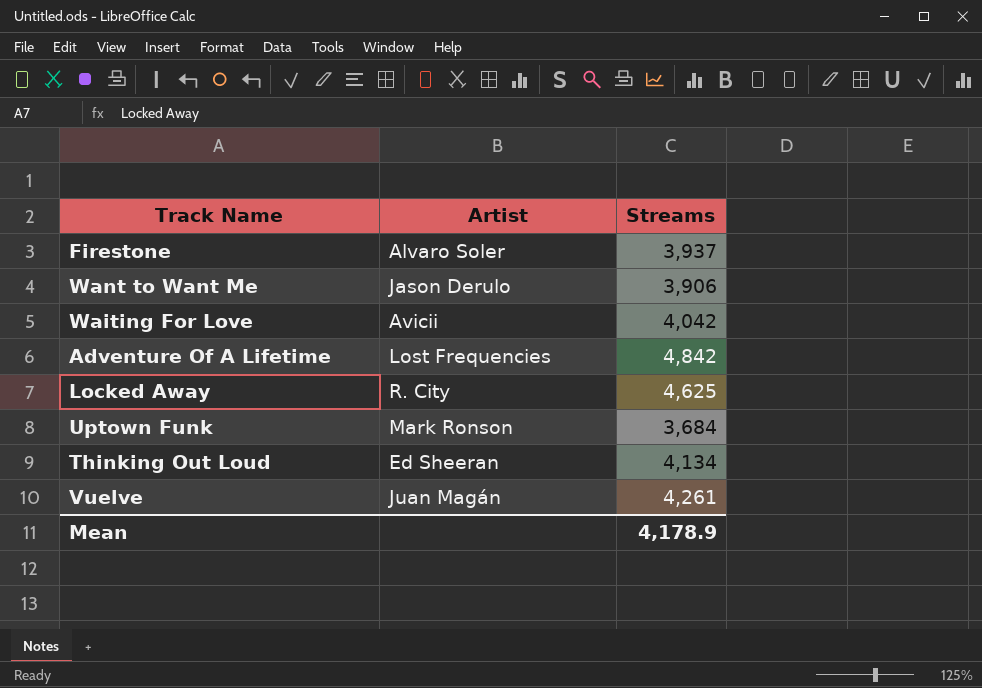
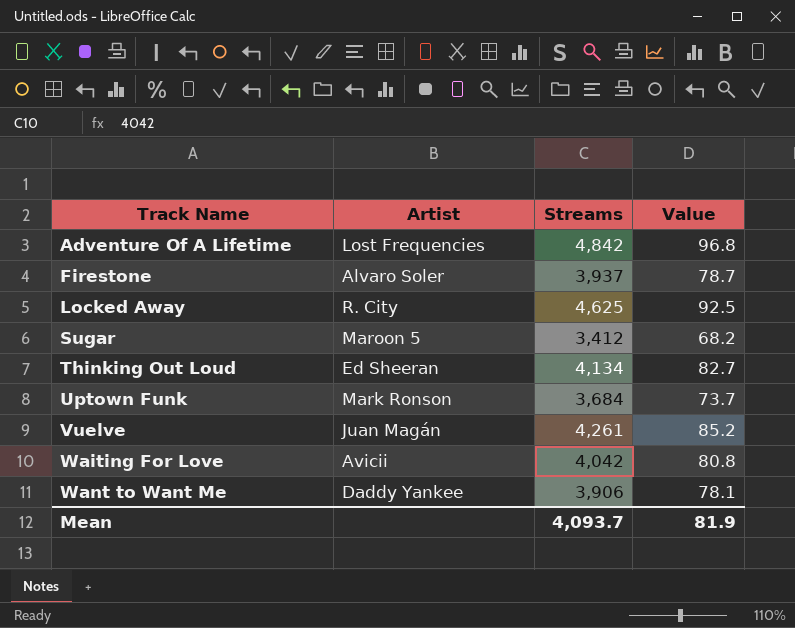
row order: none -> Track Name ascending
column Value | formula: none -> [Streams] * 0.02
row Sugar: none -> Maroon 5 | 3,412 | 68.2
Want to Want Me | Artist: Jason Derulo -> Daddy Yankee
Mean | Streams: 4,178.9 -> 4,093.7

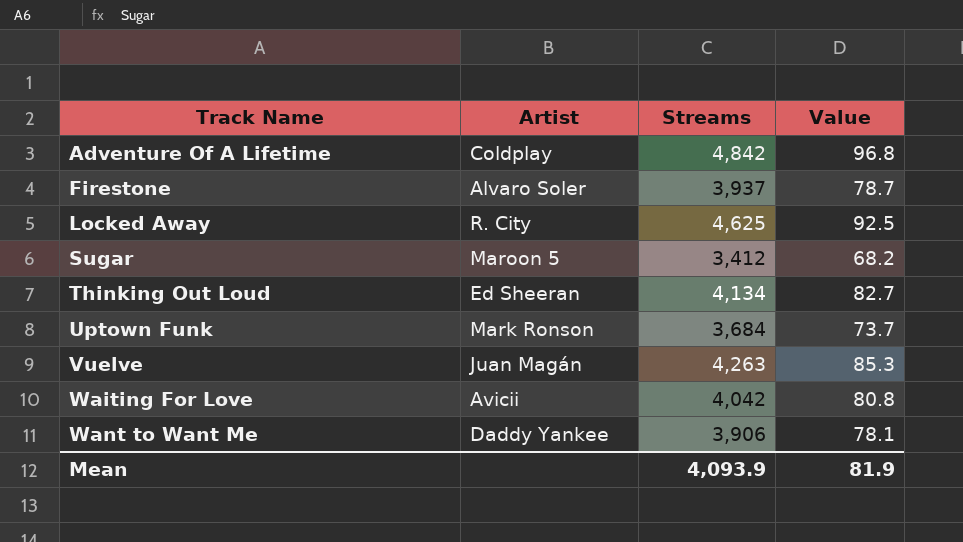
Adventure Of A Lifetime | Artist: Lost Frequencies -> Coldplay
Vuelve | Streams: 4,261 -> 4,263
Vuelve | Value: 85.2 -> 85.3
Mean | Streams: 4,093.7 -> 4,093.9

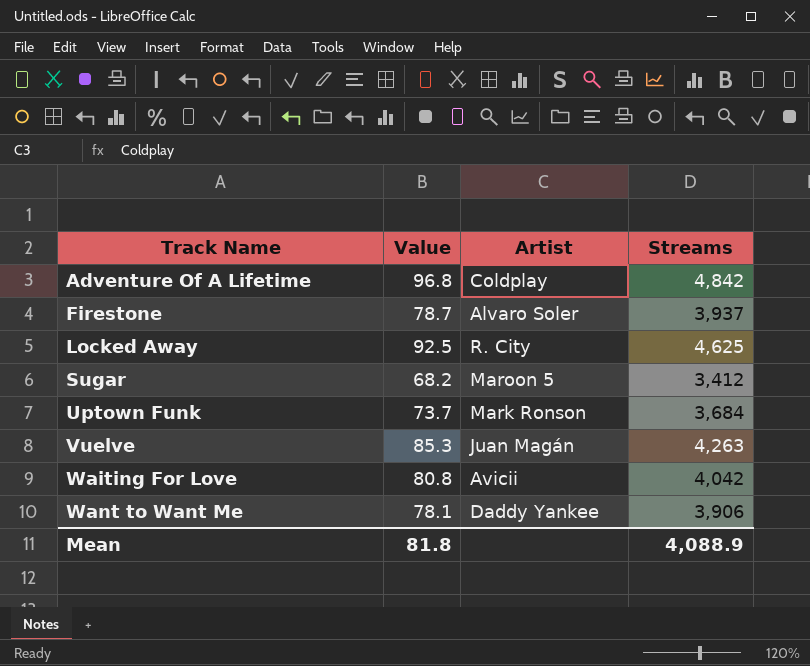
column Value | position: 4 -> 2
row Thinking Out Loud: Ed Sheeran | 4,134 | 82.7 -> none
Mean | Value: 81.9 -> 81.8
Mean | Streams: 4,093.9 -> 4,088.9

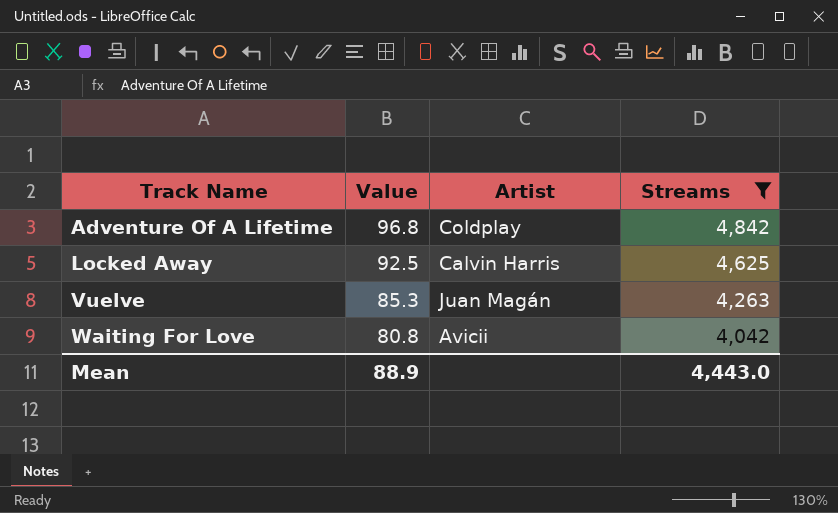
filter: none -> Streams >= 4,042
Locked Away | Artist: R. City -> Calvin Harris
Mean | Value: 81.8 -> 88.9
Mean | Streams: 4,088.9 -> 4,443.0

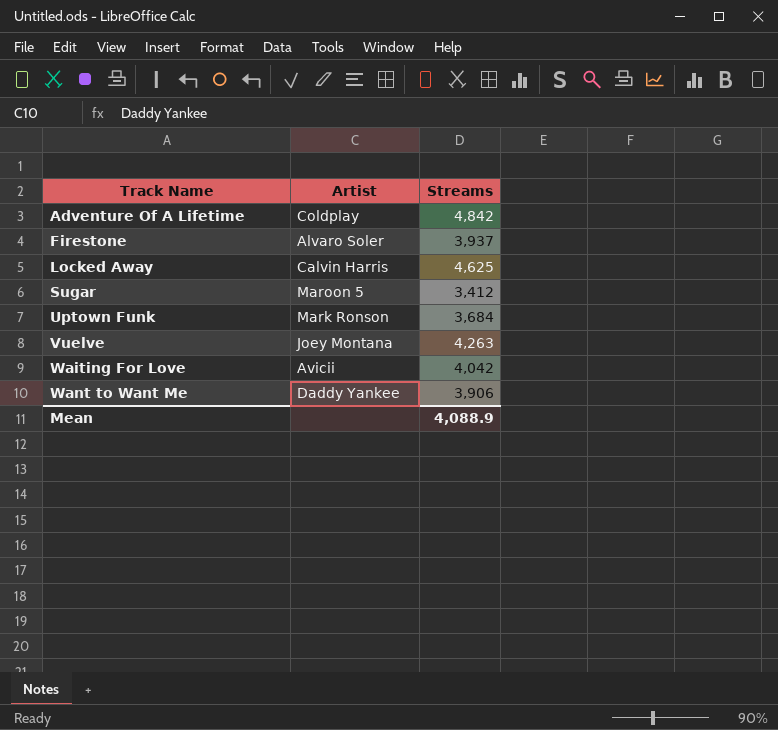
filter: Streams >= 4,042 -> none
column Value | formula: [Streams] * 0.02 -> none
Vuelve | Artist: Juan Magán -> Joey Montana
Mean | Streams: 4,443.0 -> 4,088.9

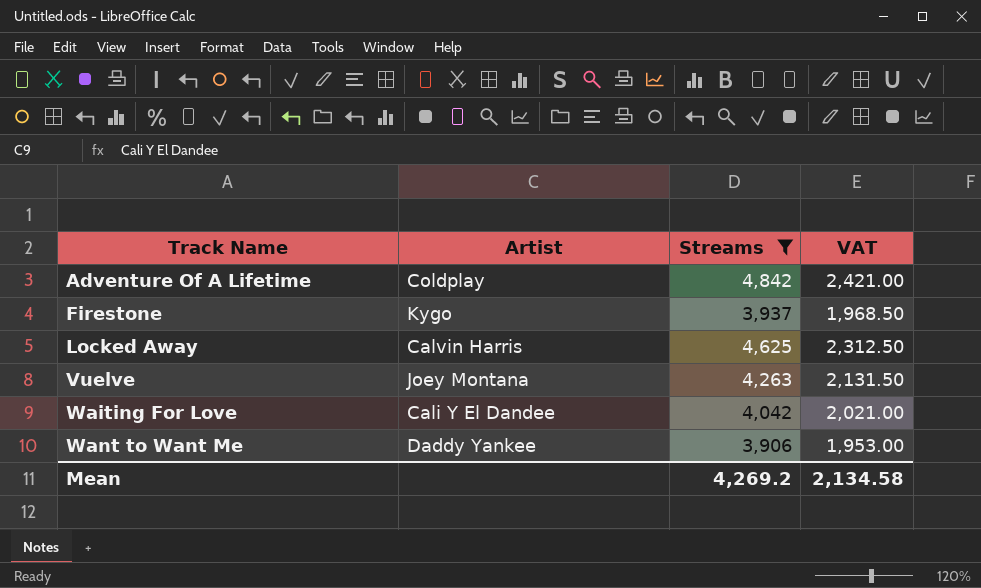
filter: none -> Streams >= 3,906
column VAT | formula: none -> [Streams] * 0.5
Firestone | Artist: Alvaro Soler -> Kygo
Waiting For Love | Artist: Avicii -> Cali Y El Dandee
Mean | Streams: 4,088.9 -> 4,269.2

